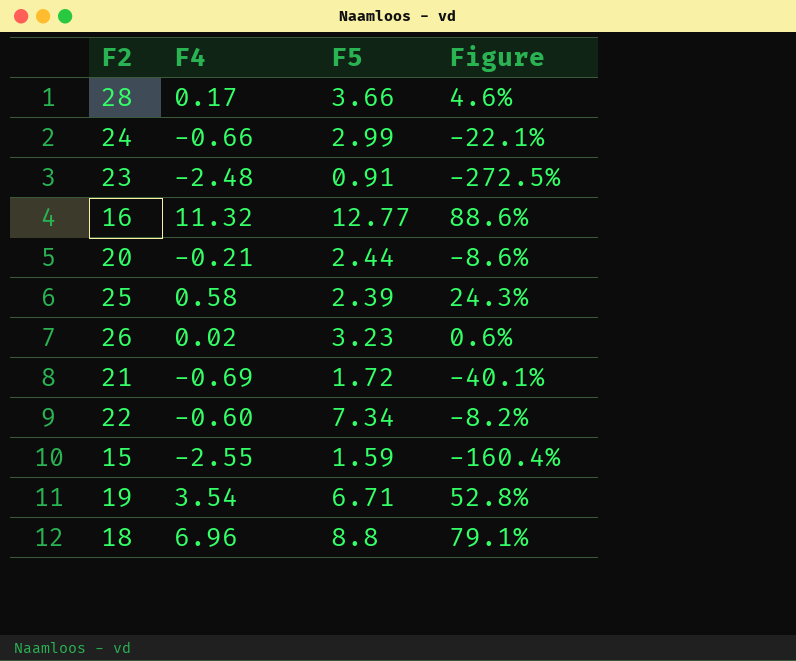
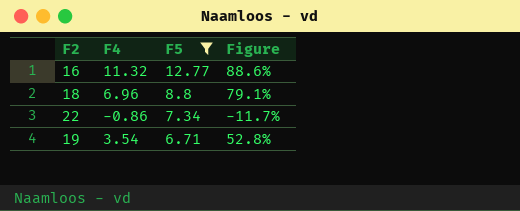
filter: none -> F5 >= 6.71
row order: none -> F5 descending
22 | F4: -0.60 -> -0.86
22 | Figure: -8.2% -> -11.7%

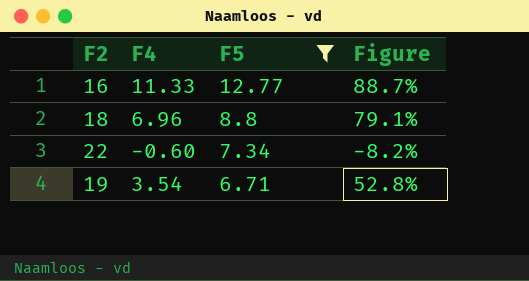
16 | F4: 11.32 -> 11.33
16 | Figure: 88.6% -> 88.7%
22 | F4: -0.86 -> -0.60
22 | Figure: -11.7% -> -8.2%

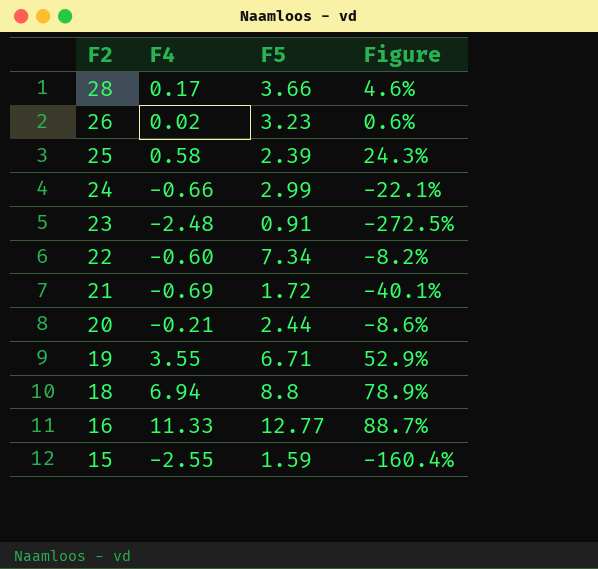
filter: F5 >= 6.71 -> none
row order: F5 descending -> F2 descending
19 | F4: 3.54 -> 3.55
19 | Figure: 52.8% -> 52.9%
18 | F4: 6.96 -> 6.94
18 | Figure: 79.1% -> 78.9%

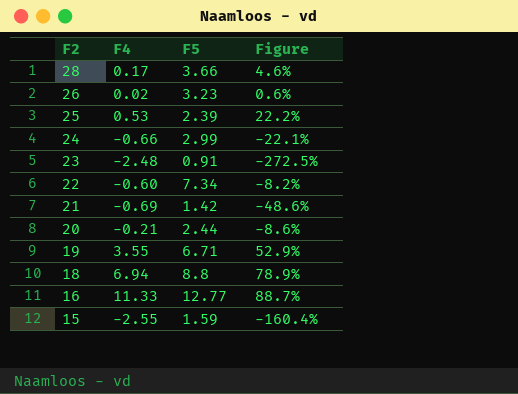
25 | F4: 0.58 -> 0.53
25 | Figure: 24.3% -> 22.2%
21 | F5: 1.72 -> 1.42
21 | Figure: -40.1% -> -48.6%

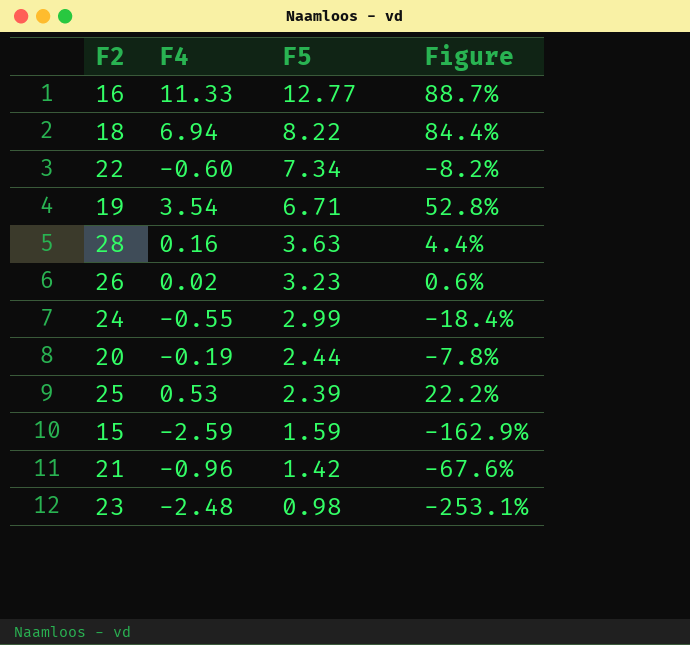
row order: F2 descending -> F5 descending
18 | F5: 8.8 -> 8.22
18 | Figure: 78.9% -> 84.4%
19 | F4: 3.55 -> 3.54
19 | Figure: 52.9% -> 52.8%
28 | F4: 0.17 -> 0.16
28 | F5: 3.66 -> 3.63
28 | Figure: 4.6% -> 4.4%
24 | F4: -0.66 -> -0.55
24 | Figure: -22.1% -> -18.4%
20 | F4: -0.21 -> -0.19
20 | Figure: -8.6% -> -7.8%
15 | F4: -2.55 -> -2.59
15 | Figure: -160.4% -> -162.9%
21 | F4: -0.69 -> -0.96
21 | Figure: -48.6% -> -67.6%
23 | F5: 0.91 -> 0.98
23 | Figure: -272.5% -> -253.1%

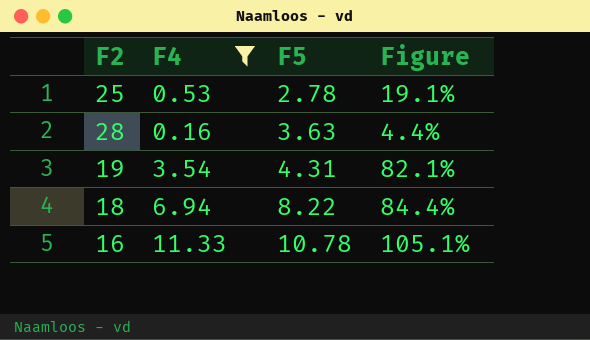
filter: none -> F4 >= 0.16
row order: F5 descending -> F5 ascending
25 | F5: 2.39 -> 2.78
25 | Figure: 22.2% -> 19.1%
19 | F5: 6.71 -> 4.31
19 | Figure: 52.8% -> 82.1%
16 | F5: 12.77 -> 10.78
16 | Figure: 88.7% -> 105.1%

